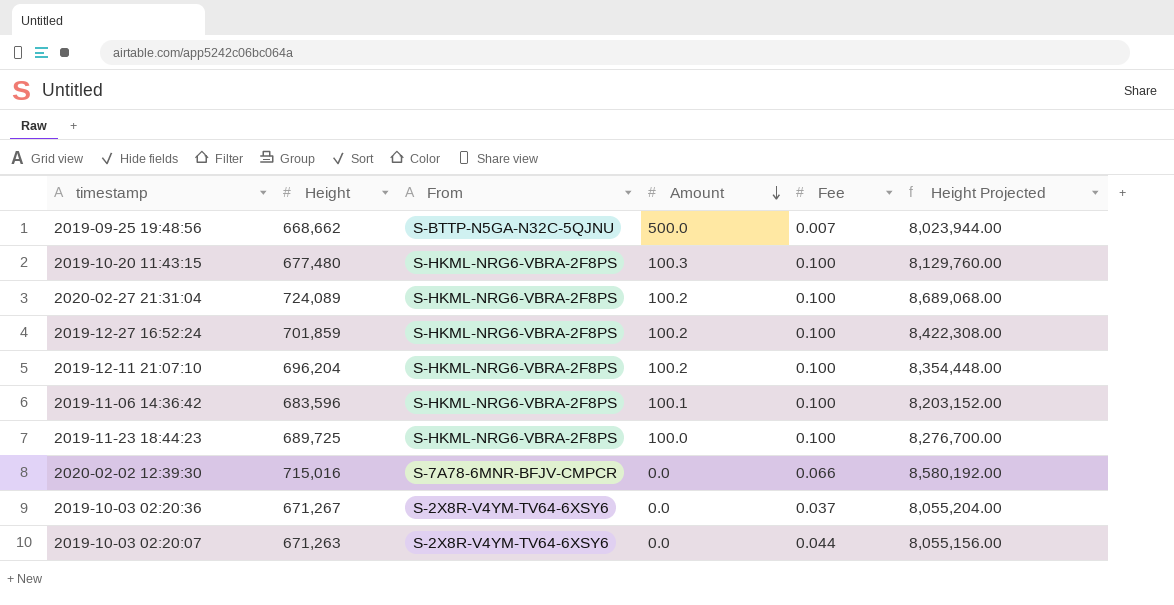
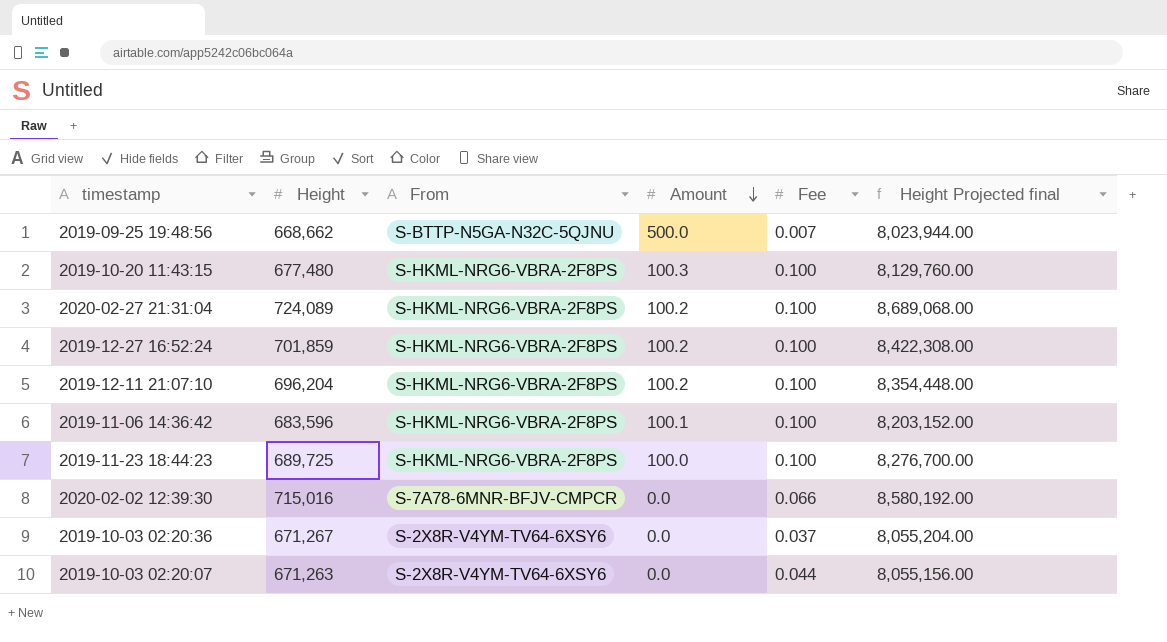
column name: Height Projected -> Height Projected final

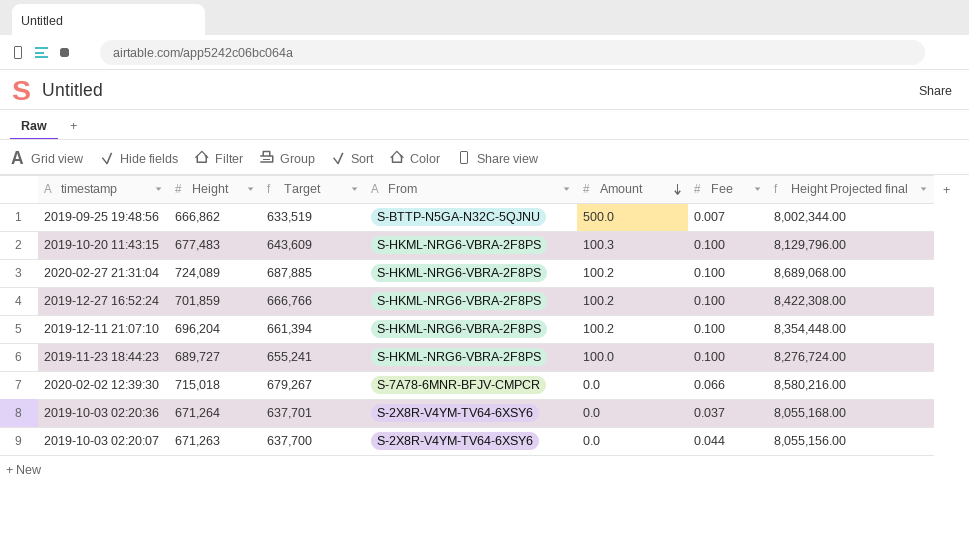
column Target | formula: none -> [Height] * 0.95
row 2019-11-06 14:36:42: 683,596 | S-HKML-NRG6-VBRA-2F8PS | 100.1 | 0.100 | 8,203,152.00 -> none
2019-09-25 19:48:56 | Height: 668,662 -> 666,862
2019-09-25 19:48:56 | Height Projected final: 8,023,944.00 -> 8,002,344.00
2019-10-20 11:43:15 | Height: 677,480 -> 677,483
2019-10-20 11:43:15 | Height Projected final: 8,129,760.00 -> 8,129,796.00
2019-11-23 18:44:23 | Height: 689,725 -> 689,727
2019-11-23 18:44:23 | Height Projected final: 8,276,700.00 -> 8,276,724.00
2020-02-02 12:39:30 | Height: 715,016 -> 715,018
2020-02-02 12:39:30 | Height Projected final: 8,580,192.00 -> 8,580,216.00
2019-10-03 02:20:36 | Height: 671,267 -> 671,264
2019-10-03 02:20:36 | Height Projected final: 8,055,204.00 -> 8,055,168.00

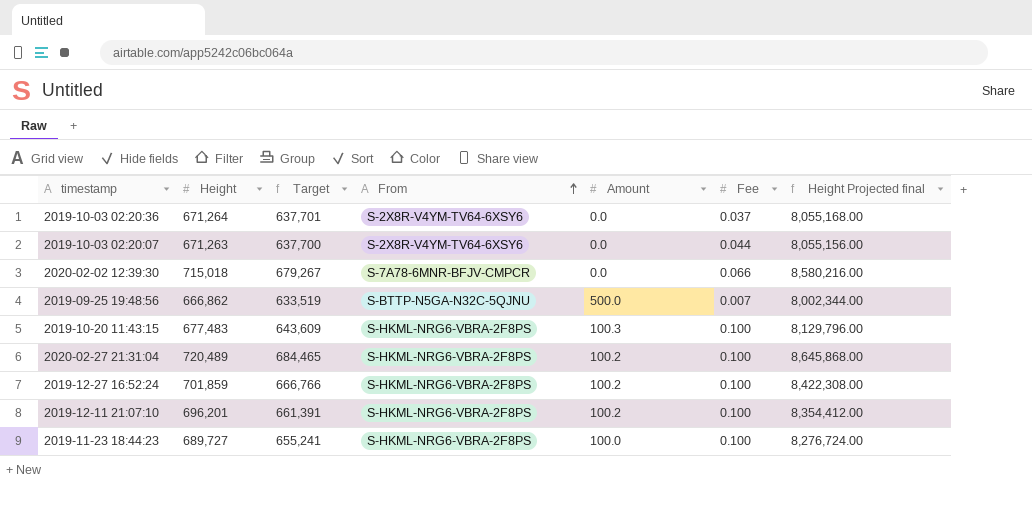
row order: Amount descending -> From ascending
2020-02-27 21:31:04 | Height: 724,089 -> 720,489
2020-02-27 21:31:04 | Target: 687,885 -> 684,465
2020-02-27 21:31:04 | Height Projected final: 8,689,068.00 -> 8,645,868.00
2019-12-11 21:07:10 | Height: 696,204 -> 696,201
2019-12-11 21:07:10 | Target: 661,394 -> 661,391
2019-12-11 21:07:10 | Height Projected final: 8,354,448.00 -> 8,354,412.00

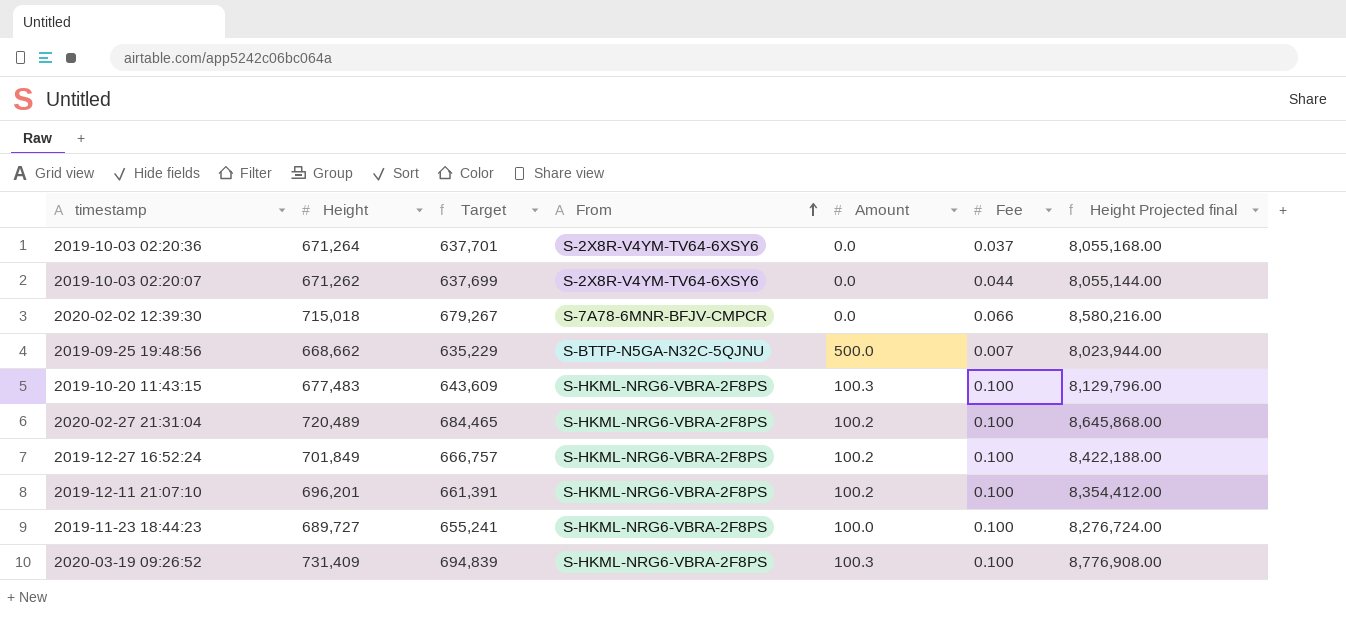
2019-10-03 02:20:07 | Height: 671,263 -> 671,262
2019-10-03 02:20:07 | Target: 637,700 -> 637,699
2019-10-03 02:20:07 | Height Projected final: 8,055,156.00 -> 8,055,144.00
2019-09-25 19:48:56 | Height: 666,862 -> 668,662
2019-09-25 19:48:56 | Target: 633,519 -> 635,229
2019-09-25 19:48:56 | Height Projected final: 8,002,344.00 -> 8,023,944.00
2019-12-27 16:52:24 | Height: 701,859 -> 701,849
2019-12-27 16:52:24 | Target: 666,766 -> 666,757
2019-12-27 16:52:24 | Height Projected final: 8,422,308.00 -> 8,422,188.00
row 2020-03-19 09:26:52: none -> 731,409 | 694,839 | S-HKML-NRG6-VBRA-2F8PS | 100.3 | 0.100 | 8,776,908.00

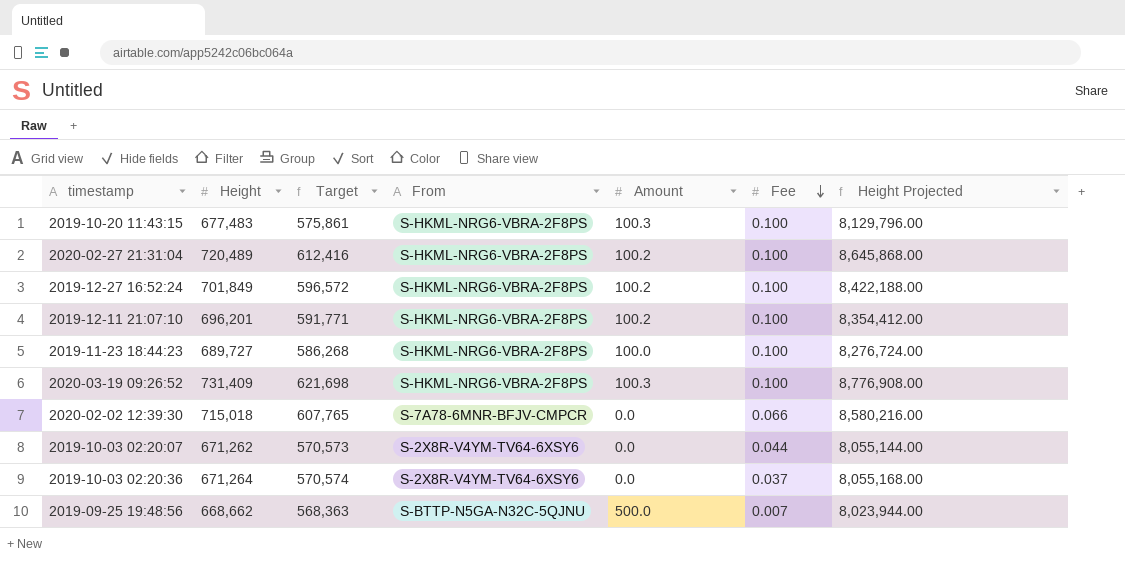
row order: From ascending -> Fee descending
column Target | formula: [Height] * 0.95 -> [Height] * 0.85
column name: Height Projected final -> Height Projected

